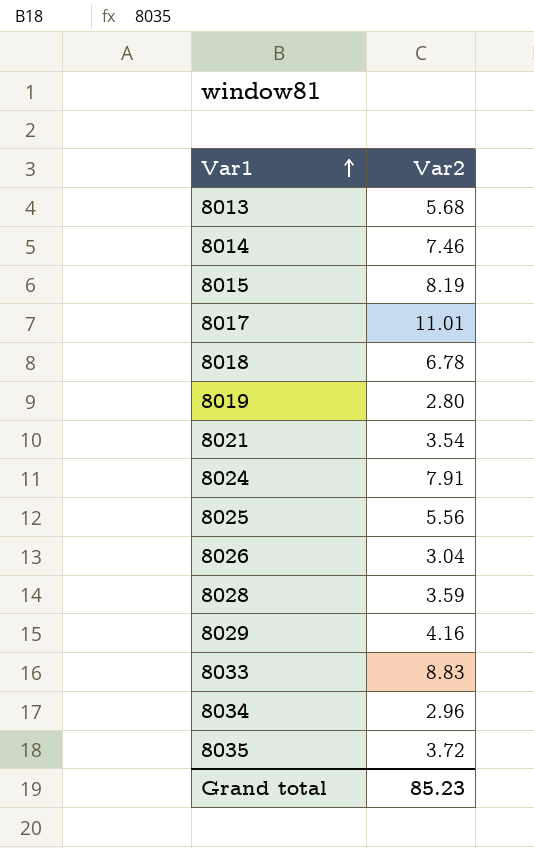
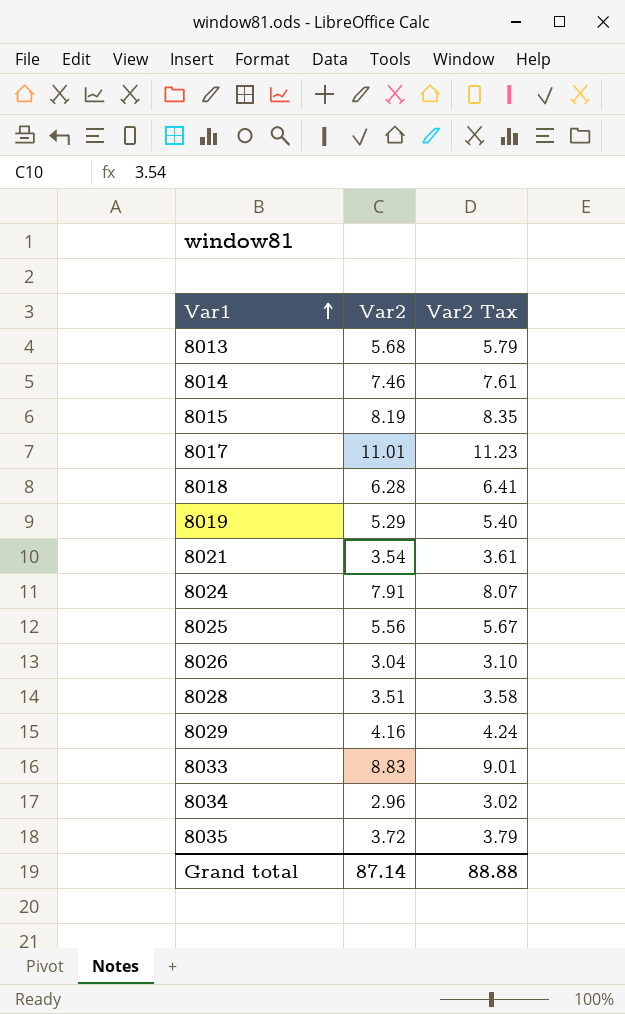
column Var2 Tax | formula: none -> [Var2] * 1.02
8018 | Var2: 6.78 -> 6.28
8019 | Var2: 2.80 -> 5.29
8028 | Var2: 3.59 -> 3.51
Grand total | Var2: 85.23 -> 87.14

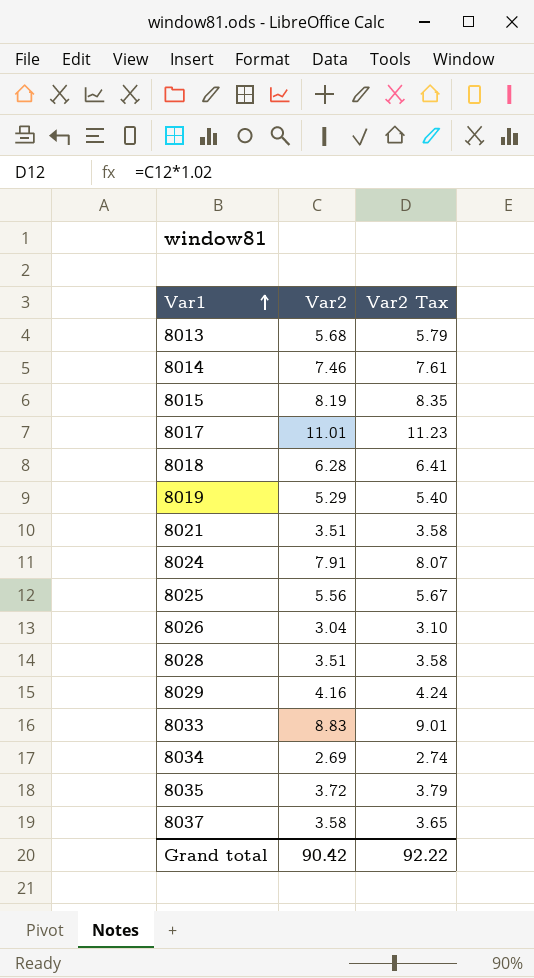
8021 | Var2: 3.54 -> 3.51
8021 | Var2 Tax: 3.61 -> 3.58
8034 | Var2: 2.96 -> 2.69
8034 | Var2 Tax: 3.02 -> 2.74
row 8037: none -> 3.58 | 3.65
Grand total | Var2: 87.14 -> 90.42
Grand total | Var2 Tax: 88.88 -> 92.22

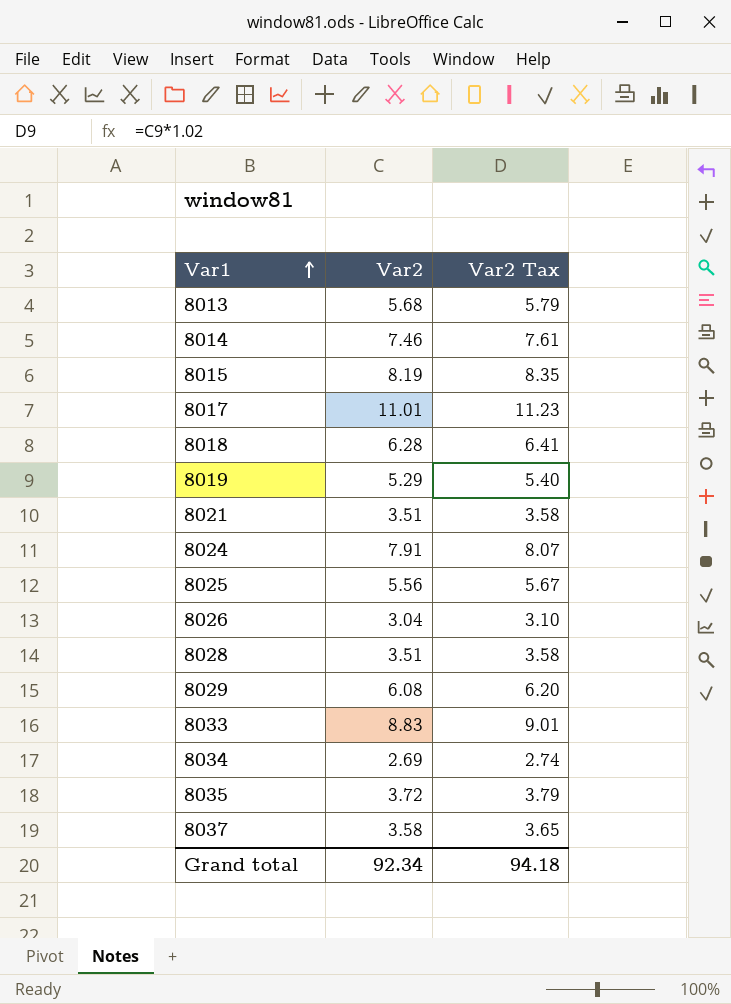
8029 | Var2: 4.16 -> 6.08
8029 | Var2 Tax: 4.24 -> 6.20
Grand total | Var2: 90.42 -> 92.34
Grand total | Var2 Tax: 92.22 -> 94.18

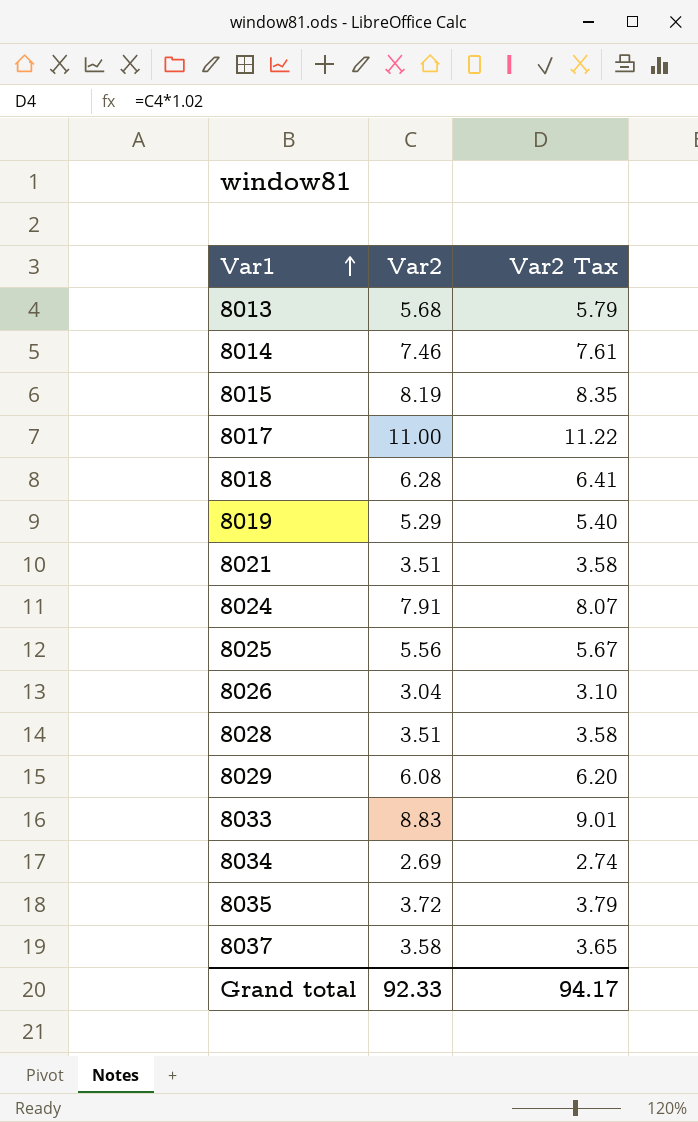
8017 | Var2: 11.01 -> 11.00
8017 | Var2 Tax: 11.23 -> 11.22
Grand total | Var2: 92.34 -> 92.33
Grand total | Var2 Tax: 94.18 -> 94.17

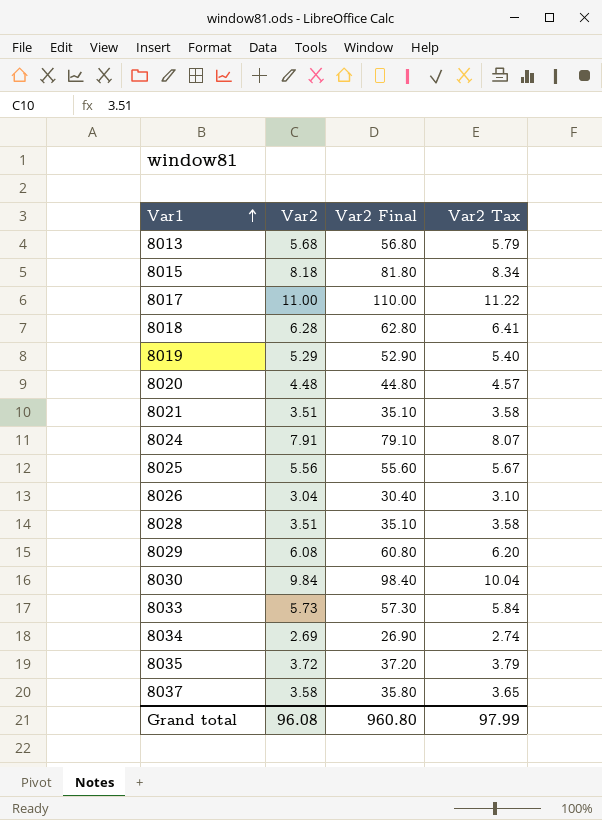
column Var2 Final | formula: none -> [Var2] * 10
row 8014: 7.46 | 7.61 -> none
8015 | Var2: 8.19 -> 8.18
8015 | Var2 Tax: 8.35 -> 8.34
row 8020: none -> 4.48 | 44.80 | 4.57
row 8030: none -> 9.84 | 98.40 | 10.04
8033 | Var2: 8.83 -> 5.73
8033 | Var2 Tax: 9.01 -> 5.84
Grand total | Var2: 92.33 -> 96.08
Grand total | Var2 Tax: 94.17 -> 97.99

